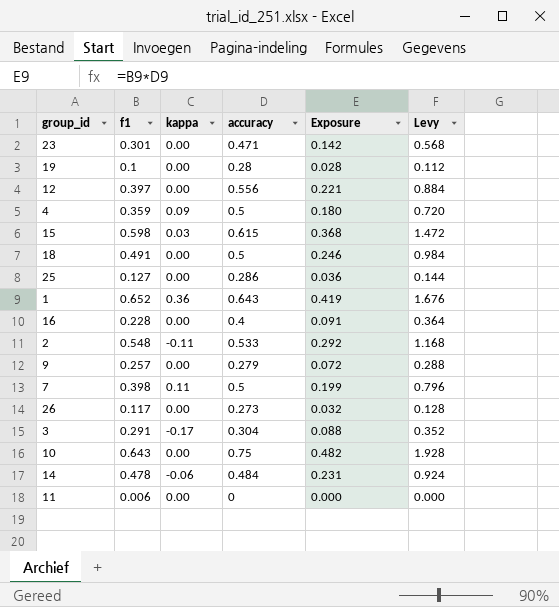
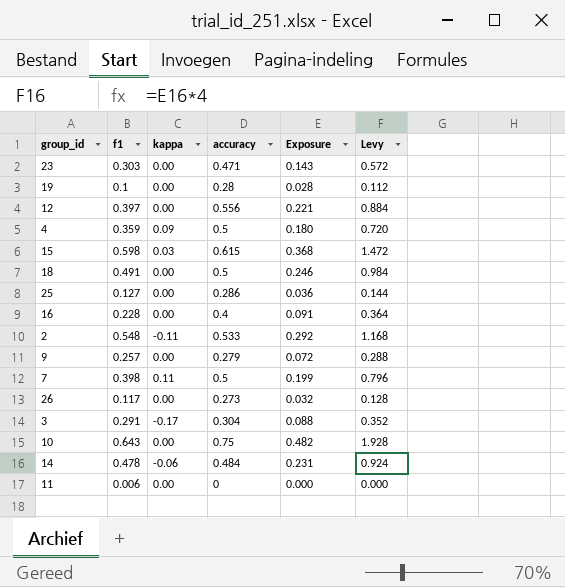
row 1: 0.652 | 0.36 | 0.643 | 0.419 | 1.676 -> none
23 | f1: 0.301 -> 0.303
23 | Exposure: 0.142 -> 0.143
23 | Levy: 0.568 -> 0.572

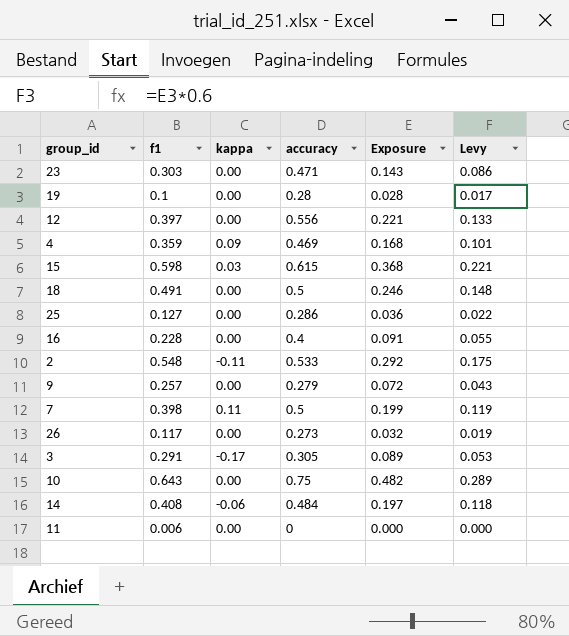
column Levy | formula: [Exposure] * 4 -> [Exposure] * 0.6
4 | accuracy: 0.5 -> 0.469
4 | Exposure: 0.180 -> 0.168
3 | accuracy: 0.304 -> 0.305
3 | Exposure: 0.088 -> 0.089
14 | f1: 0.478 -> 0.408
14 | Exposure: 0.231 -> 0.197

